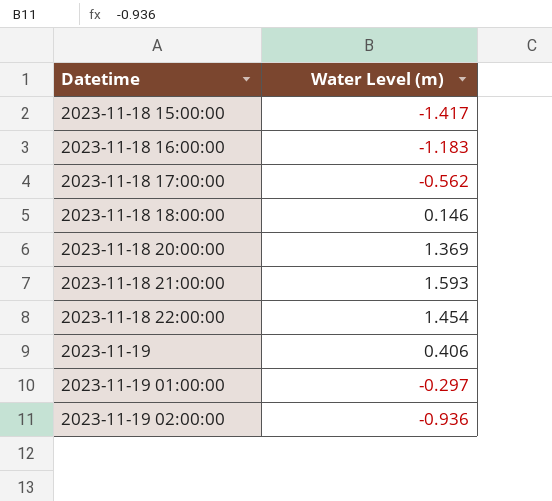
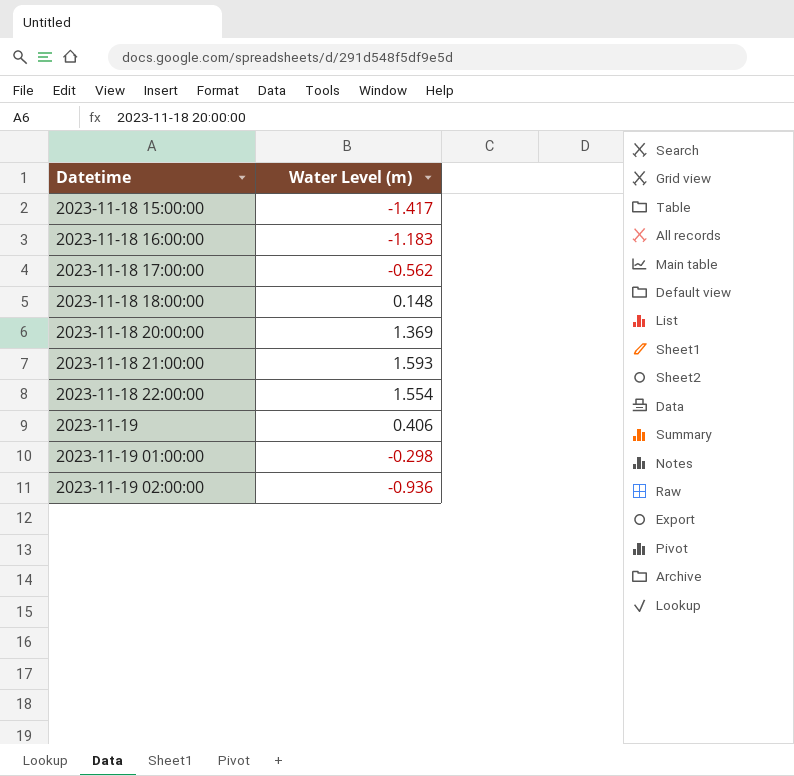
2023-11-18 18:00:00 | Water Level (m): 0.146 -> 0.148
2023-11-18 22:00:00 | Water Level (m): 1.454 -> 1.554
2023-11-19 01:00:00 | Water Level (m): -0.297 -> -0.298

